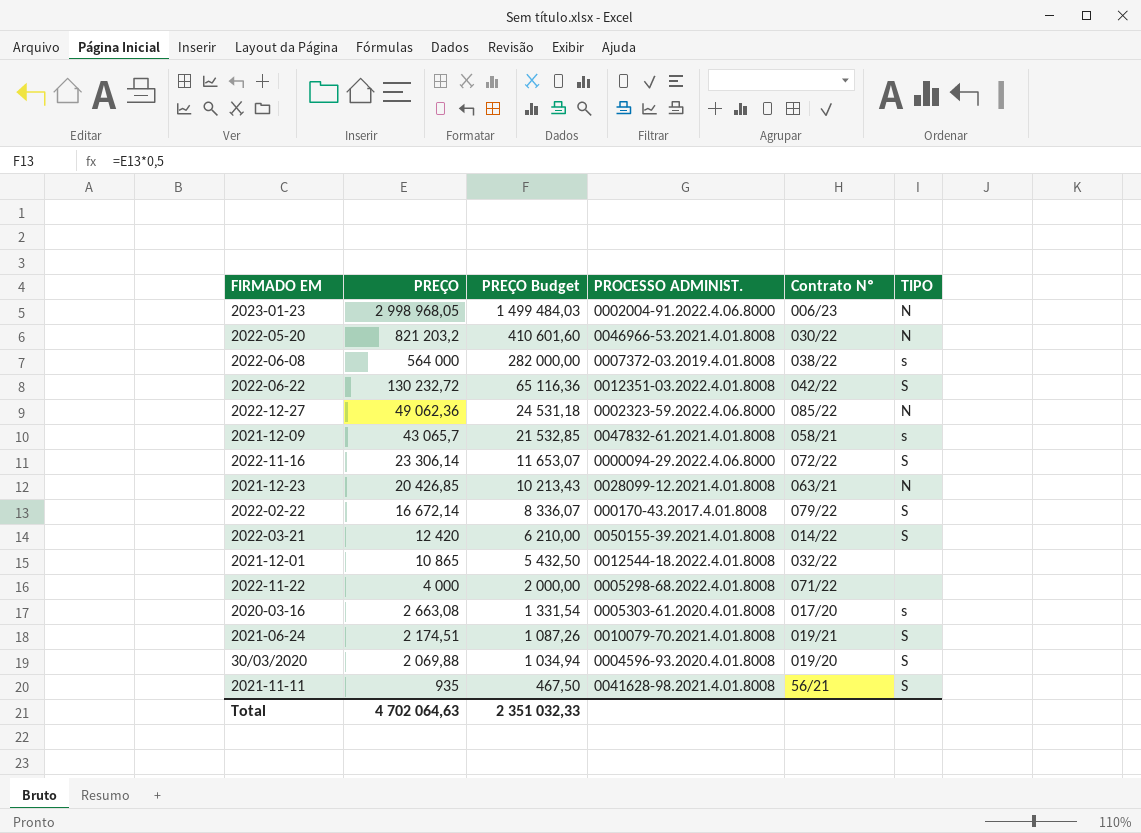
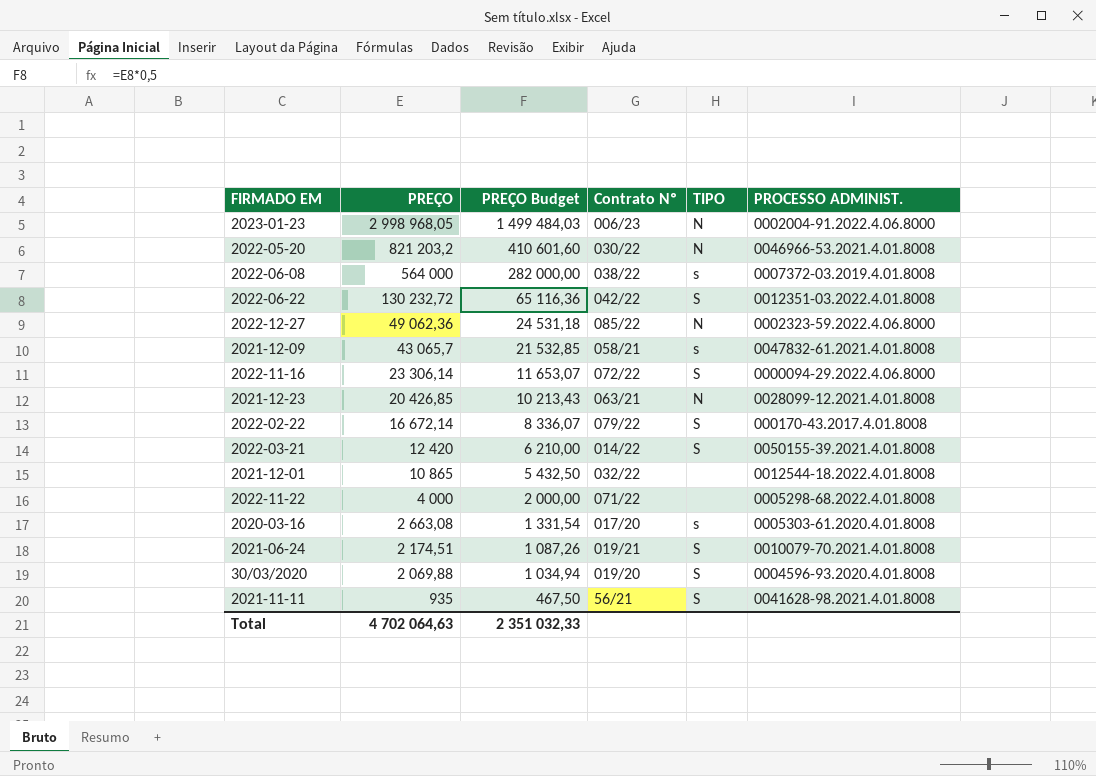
column PROCESSO ADMINIST. | position: 4 -> 6

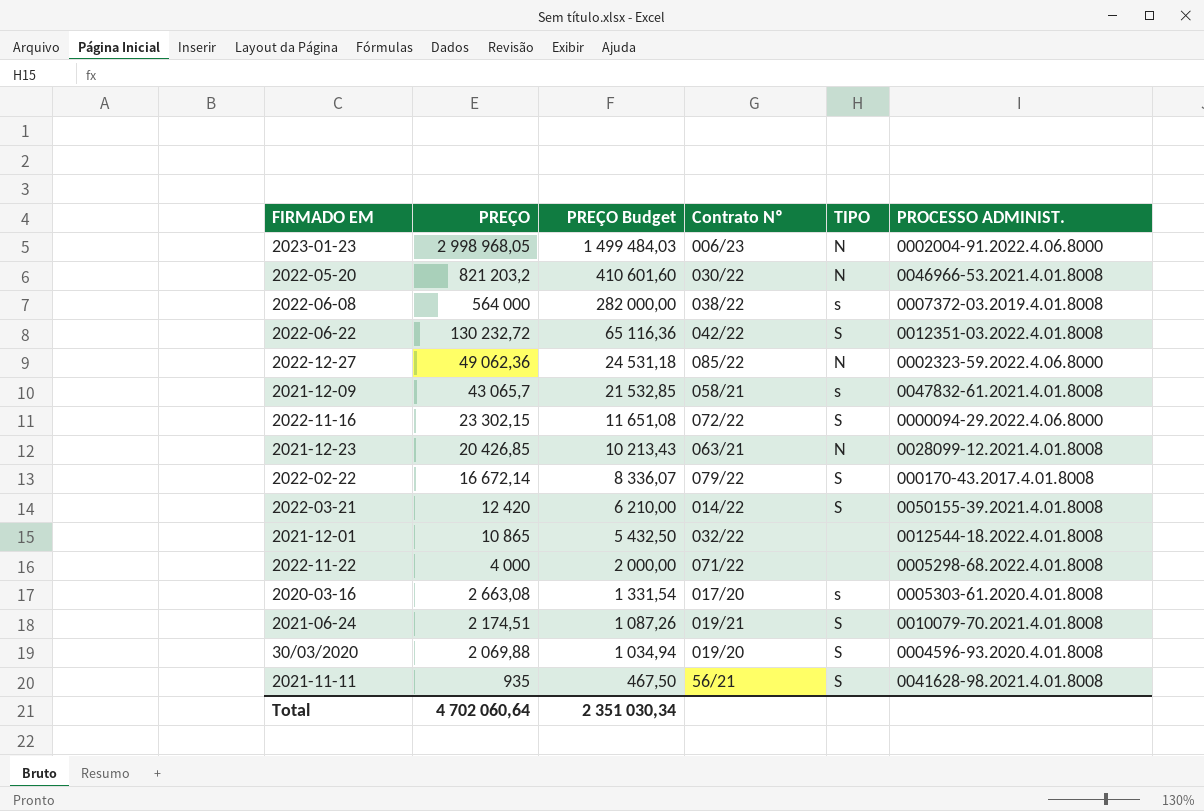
2022-11-16 | PREÇO: 23 306,14 -> 23 302,15
2022-11-16 | PREÇO Budget: 11 653,07 -> 11 651,08
Total | PREÇO: 4 702 064,63 -> 4 702 060,64
Total | PREÇO Budget: 2 351 032,33 -> 2 351 030,34

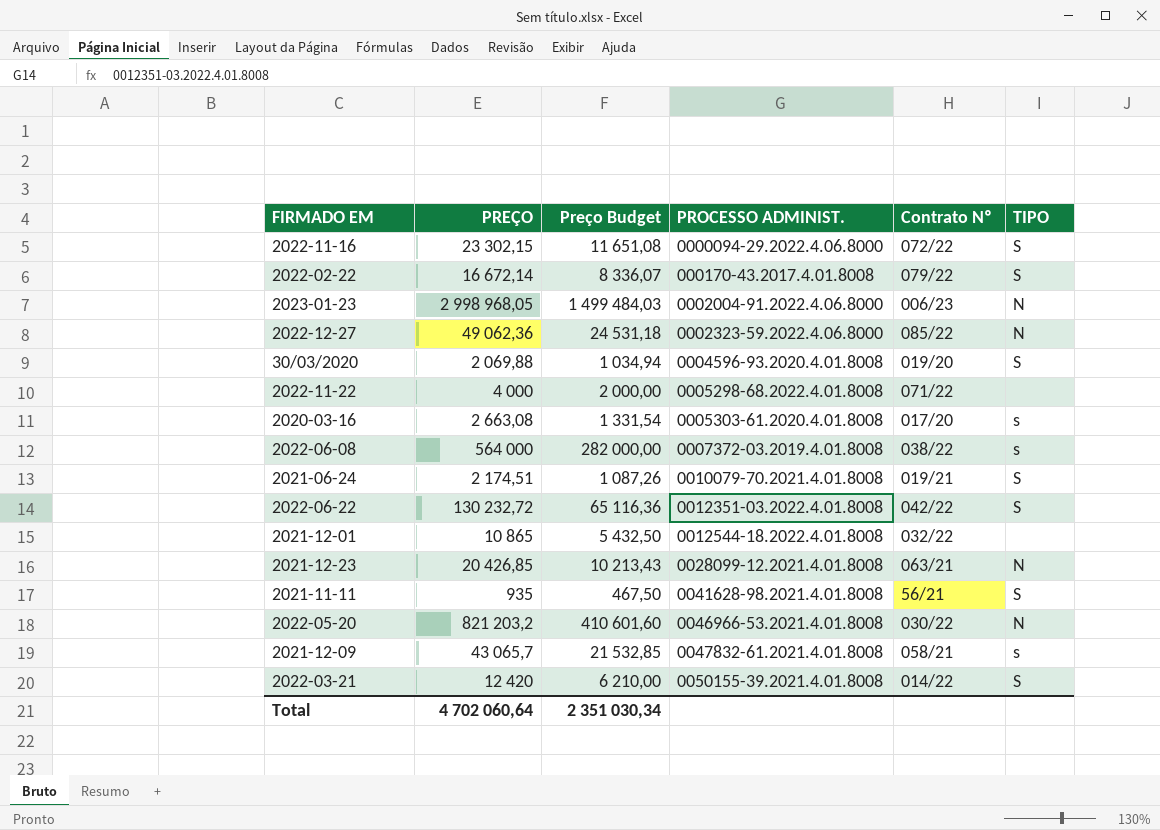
row order: PREÇO descending -> PROCESSO ADMINIST. ascending
column name: PREÇO Budget -> Preço Budget
column PROCESSO ADMINIST. | position: 6 -> 4

